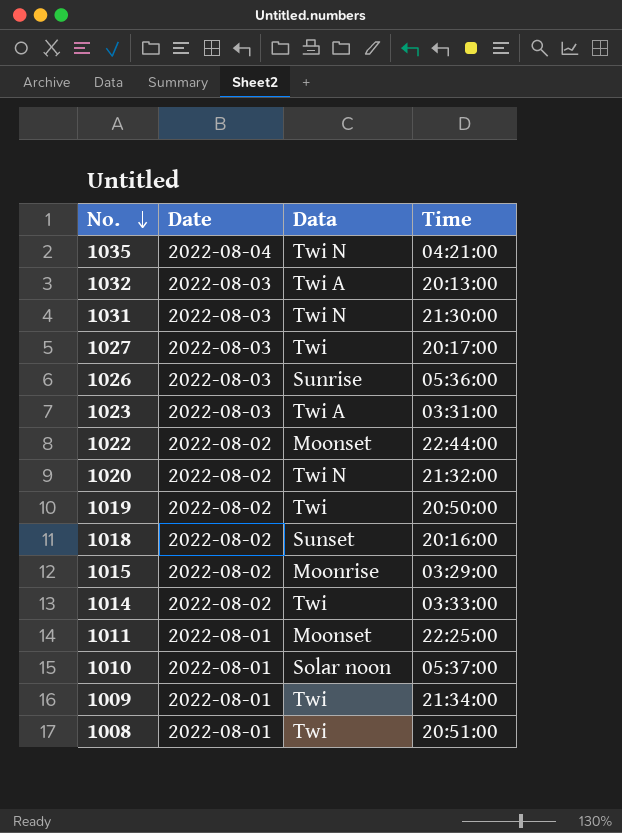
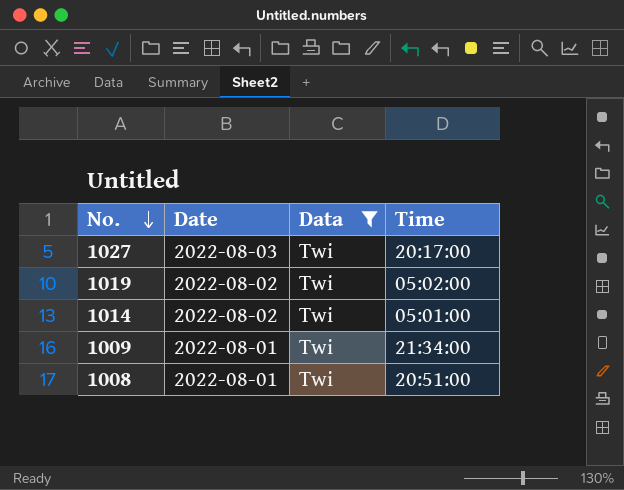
filter: none -> Data = Twi
1019 | Time: 20:50:00 -> 05:02:00
1014 | Time: 03:33:00 -> 05:01:00

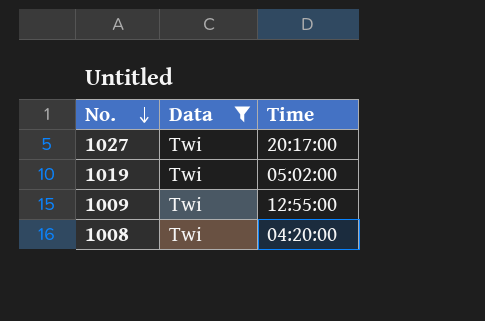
column Date | position: 2 -> none
row 1014: 2022-08-02 | Twi | 05:01:00 -> none
1009 | Time: 21:34:00 -> 12:55:00
1008 | Time: 20:51:00 -> 04:20:00

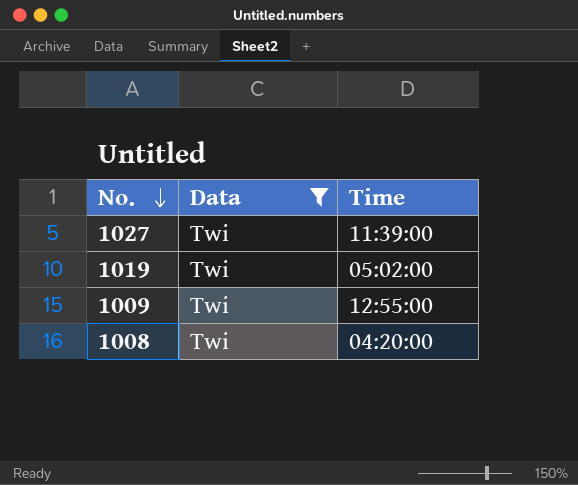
1027 | Time: 20:17:00 -> 11:39:00

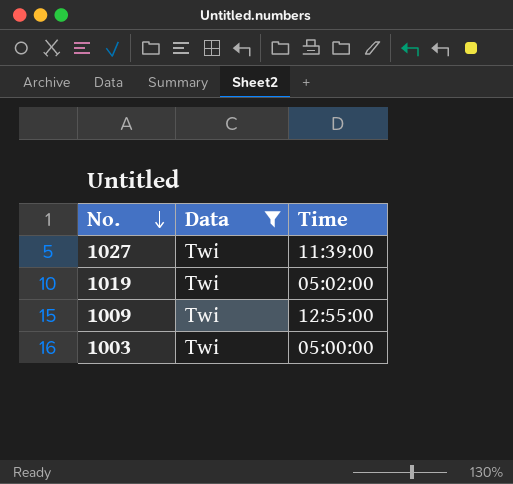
row 1008: Twi | 04:20:00 -> none
row 1003: none -> Twi | 05:00:00

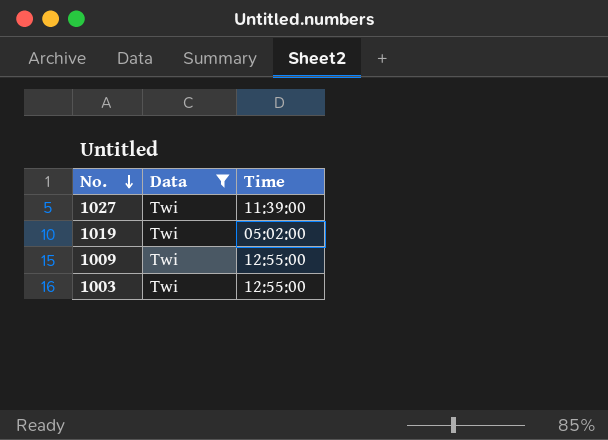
1003 | Time: 05:00:00 -> 12:55:00

